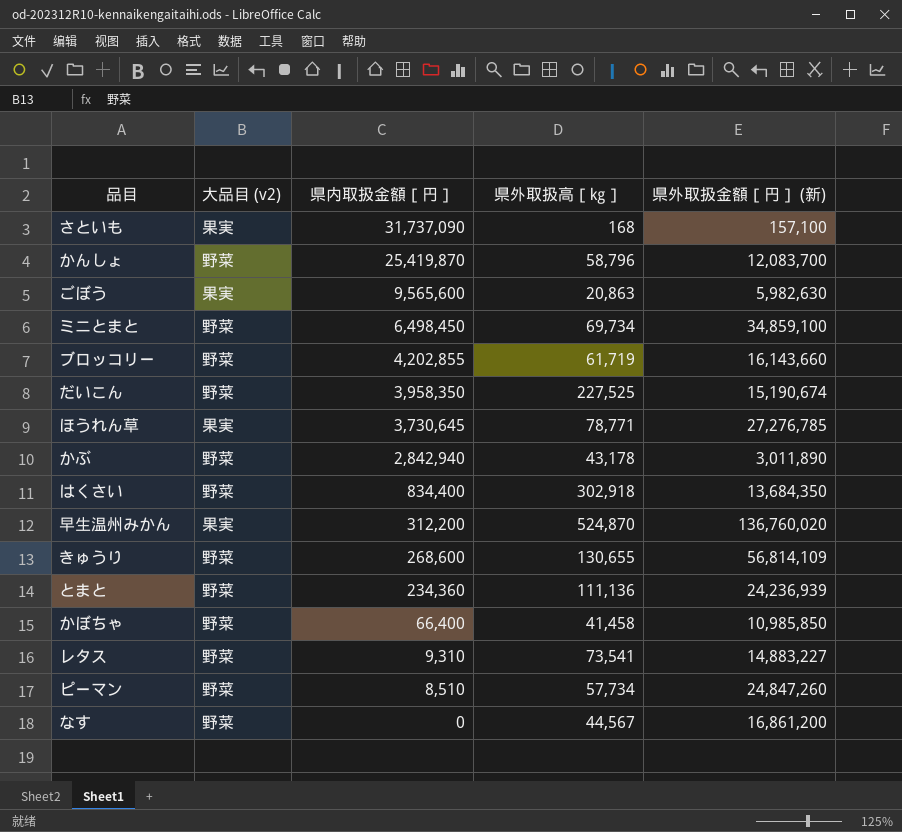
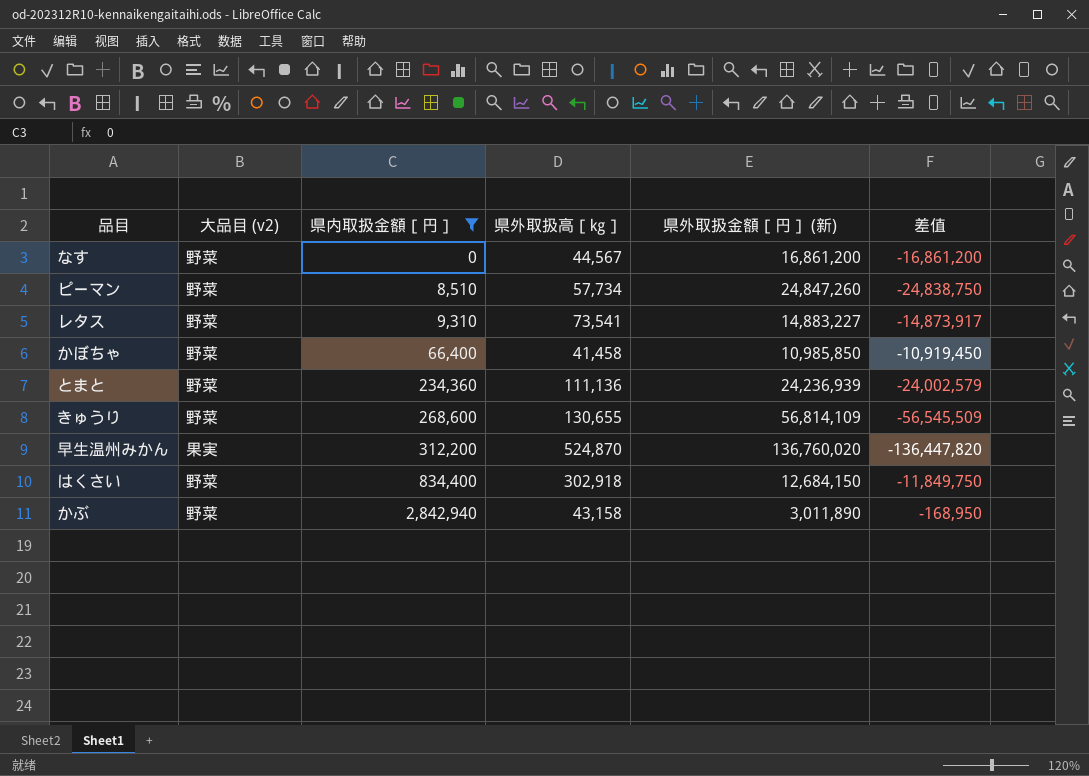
filter: none -> 県内取扱金額［円］ <= 2,842,940
row order: 県内取扱金額［円］ descending -> 県内取扱金額［円］ ascending
column 差值 | formula: none -> [県内取扱金額［円］] - [県外取扱金額［円］ (新)]
はくさい | 県外取扱金額［円］ (新): 13,684,350 -> 12,684,150
かぶ | 県外取扱高［㎏］: 43,178 -> 43,158

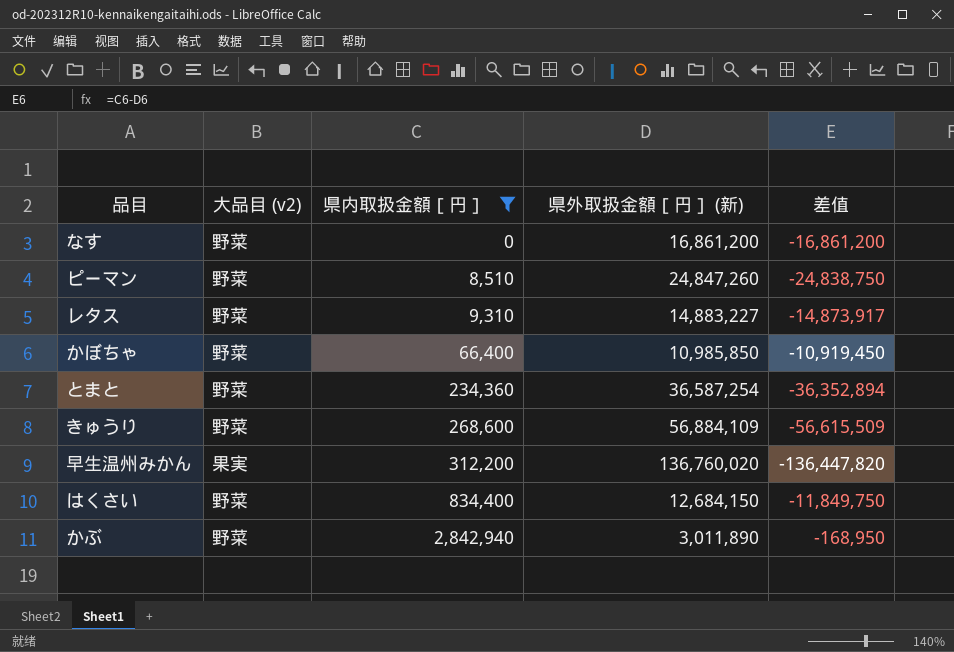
column 県外取扱高［㎏］ | position: 4 -> none
とまと | 県外取扱金額［円］ (新): 24,236,939 -> 36,587,254
とまと | 差值: -24,002,579 -> -36,352,894
きゅうり | 県外取扱金額［円］ (新): 56,814,109 -> 56,884,109
きゅうり | 差值: -56,545,509 -> -56,615,509

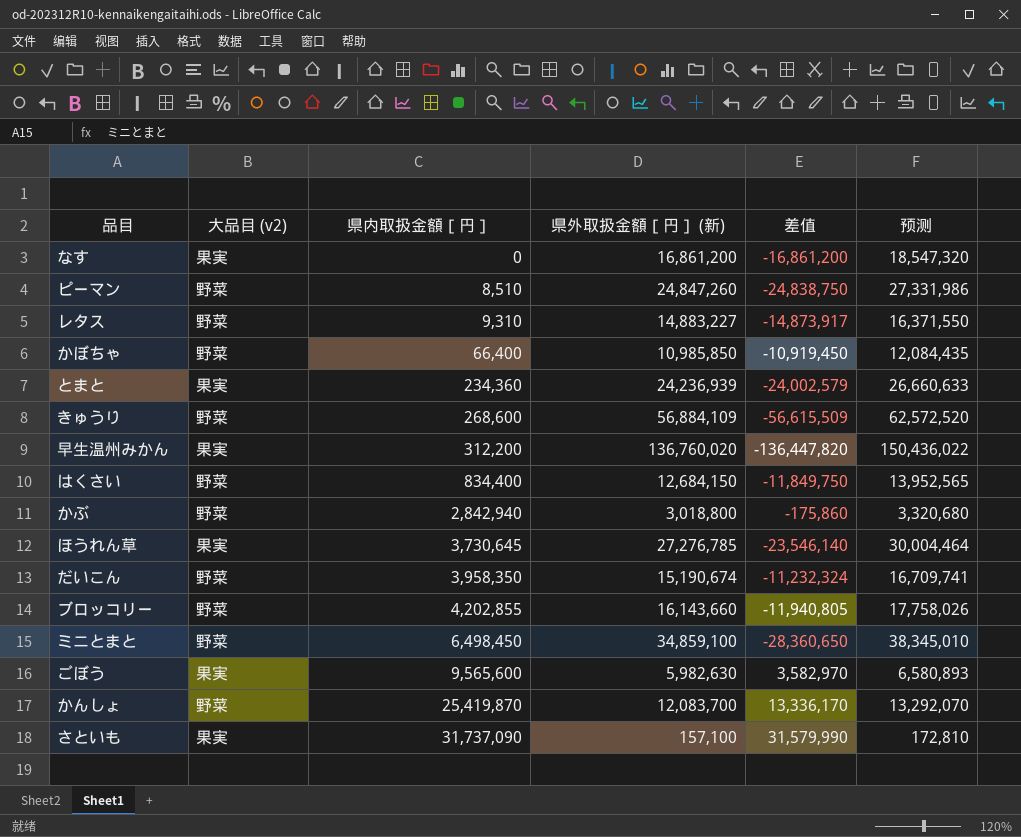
filter: 県内取扱金額［円］ <= 2,842,940 -> none
column 预测 | formula: none -> [県外取扱金額［円］ (新)] * 1.1
なす | 大品目 (v2): 野菜 -> 果実
とまと | 大品目 (v2): 野菜 -> 果実
とまと | 県外取扱金額［円］ (新): 36,587,254 -> 24,236,939
とまと | 差值: -36,352,894 -> -24,002,579
かぶ | 県外取扱金額［円］ (新): 3,011,890 -> 3,018,800
かぶ | 差值: -168,950 -> -175,860

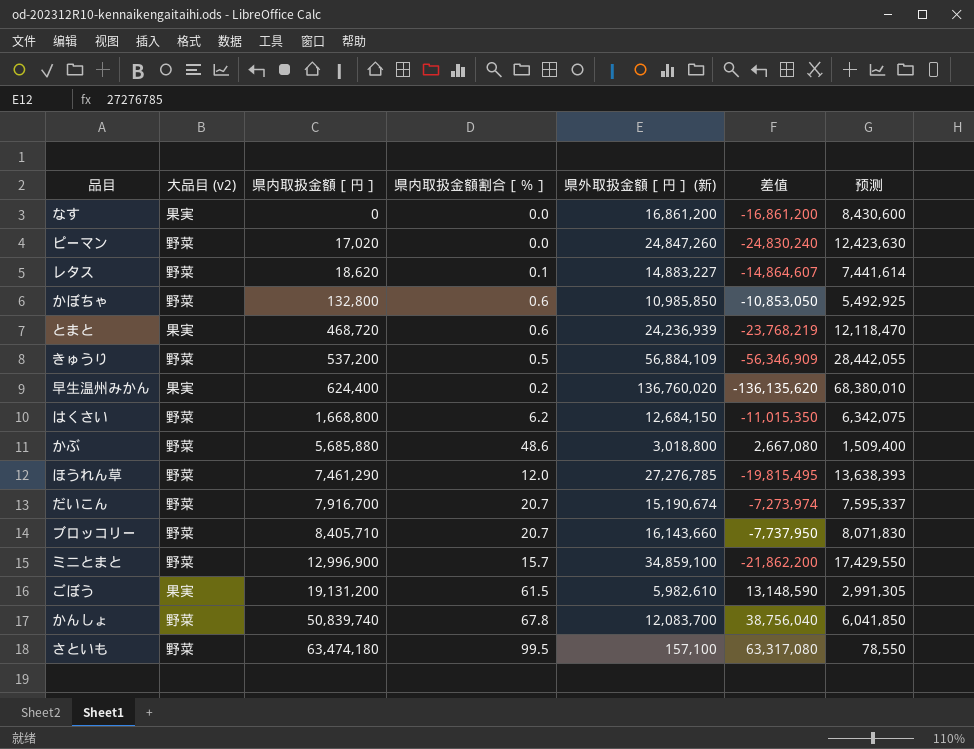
column 県内取扱金額割合［％］ | position: none -> 4
column 预测 | formula: [県外取扱金額［円］ (新)] * 1.1 -> [県外取扱金額［円］ (新)] * 0.5
ピーマン | 県内取扱金額［円］: 8,510 -> 17,020
ピーマン | 差值: -24,838,750 -> -24,830,240
レタス | 県内取扱金額［円］: 9,310 -> 18,620
レタス | 差值: -14,873,917 -> -14,864,607
かぼちゃ | 県内取扱金額［円］: 66,400 -> 132,800
かぼちゃ | 差值: -10,919,450 -> -10,853,050
とまと | 県内取扱金額［円］: 234,360 -> 468,720
とまと | 差值: -24,002,579 -> -23,768,219
きゅうり | 県内取扱金額［円］: 268,600 -> 537,200
きゅうり | 差值: -56,615,509 -> -56,346,909
早生温州みかん | 県内取扱金額［円］: 312,200 -> 624,400
早生温州みかん | 差值: -136,447,820 -> -136,135,620
はくさい | 県内取扱金額［円］: 834,400 -> 1,668,800
はくさい | 差值: -11,849,750 -> -11,015,350
かぶ | 県内取扱金額［円］: 2,842,940 -> 5,685,880
かぶ | 差值: -175,860 -> 2,667,080
ほうれん草 | 大品目 (v2): 果実 -> 野菜
ほうれん草 | 県内取扱金額［円］: 3,730,645 -> 7,461,290
ほうれん草 | 差值: -23,546,140 -> -19,815,495
だいこん | 県内取扱金額［円］: 3,958,350 -> 7,916,700
だいこん | 差值: -11,232,324 -> -7,273,974
ブロッコリー | 県内取扱金額［円］: 4,202,855 -> 8,405,710
ブロッコリー | 差值: -11,940,805 -> -7,737,950
ミニとまと | 県内取扱金額［円］: 6,498,450 -> 12,996,900
ミニとまと | 差值: -28,360,650 -> -21,862,200
ごぼう | 県内取扱金額［円］: 9,565,600 -> 19,131,200
ごぼう | 県外取扱金額［円］ (新): 5,982,630 -> 5,982,610
ごぼう | 差值: 3,582,970 -> 13,148,590
かんしょ | 県内取扱金額［円］: 25,419,870 -> 50,839,740
かんしょ | 差值: 13,336,170 -> 38,756,040
さといも | 大品目 (v2): 果実 -> 野菜
さといも | 県内取扱金額［円］: 31,737,090 -> 63,474,180
さといも | 差值: 31,579,990 -> 63,317,080

